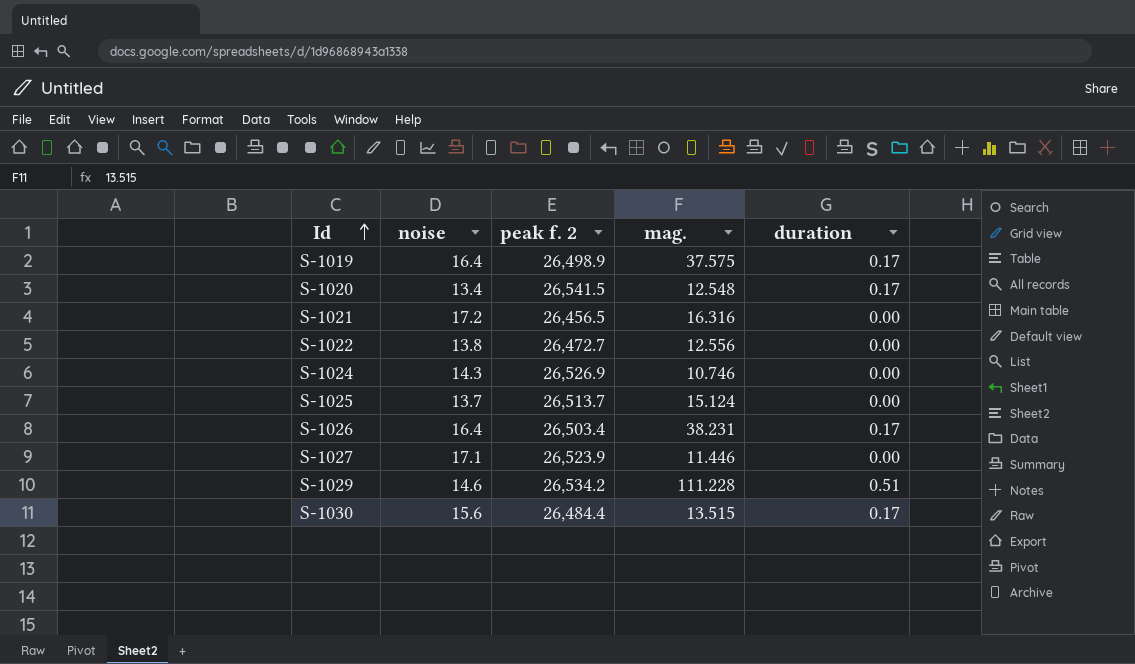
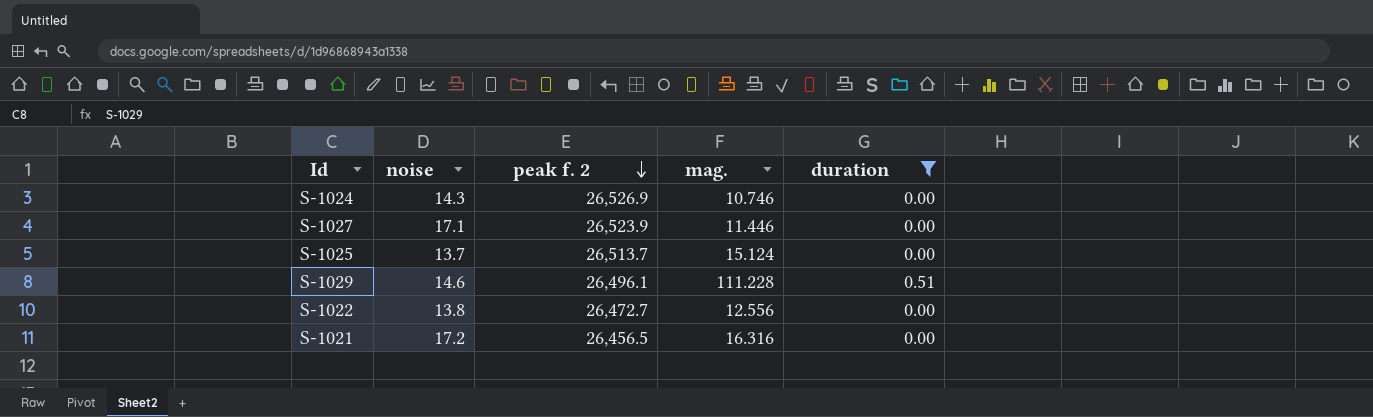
filter: none -> duration != 0.17
row order: Id ascending -> peak f. 2 descending
S-1029 | peak f. 2: 26,534.2 -> 26,496.1

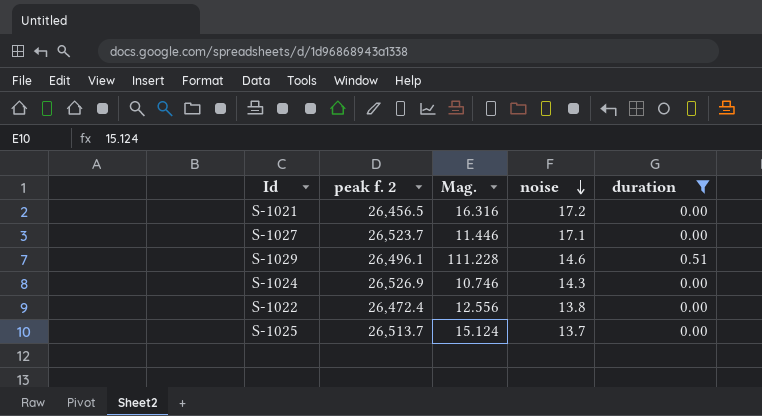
row order: peak f. 2 descending -> noise descending
column name: mag. -> Mag.
column noise | position: 2 -> 4
S-1027 | peak f. 2: 26,523.9 -> 26,523.7
S-1022 | peak f. 2: 26,472.7 -> 26,472.4

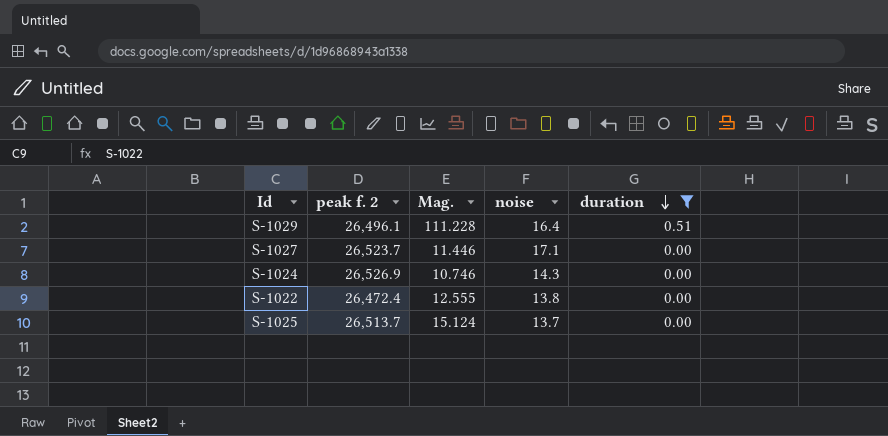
row order: noise descending -> duration descending
row S-1021: 26,456.5 | 16.316 | 17.2 | 0.00 -> none
S-1029 | noise: 14.6 -> 16.4
S-1022 | Mag.: 12.556 -> 12.555

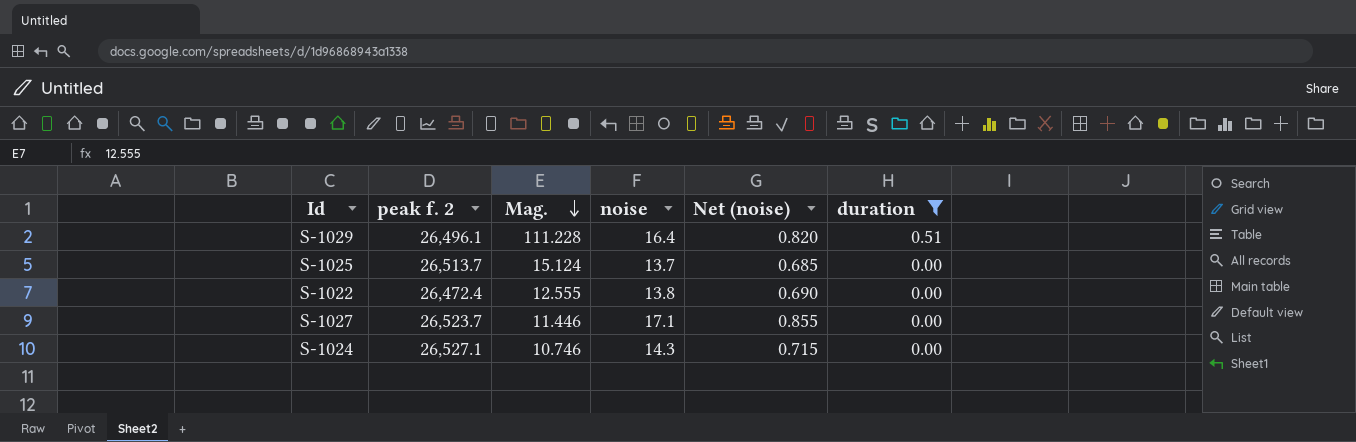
row order: duration descending -> Mag. descending
column Net (noise) | formula: none -> [noise] * 0.05
S-1024 | peak f. 2: 26,526.9 -> 26,527.1

